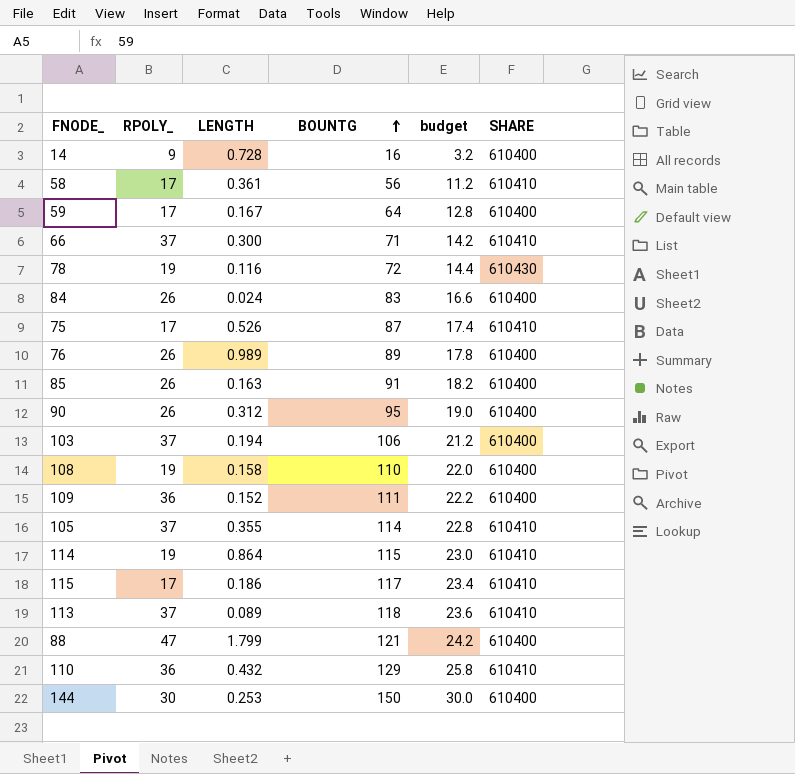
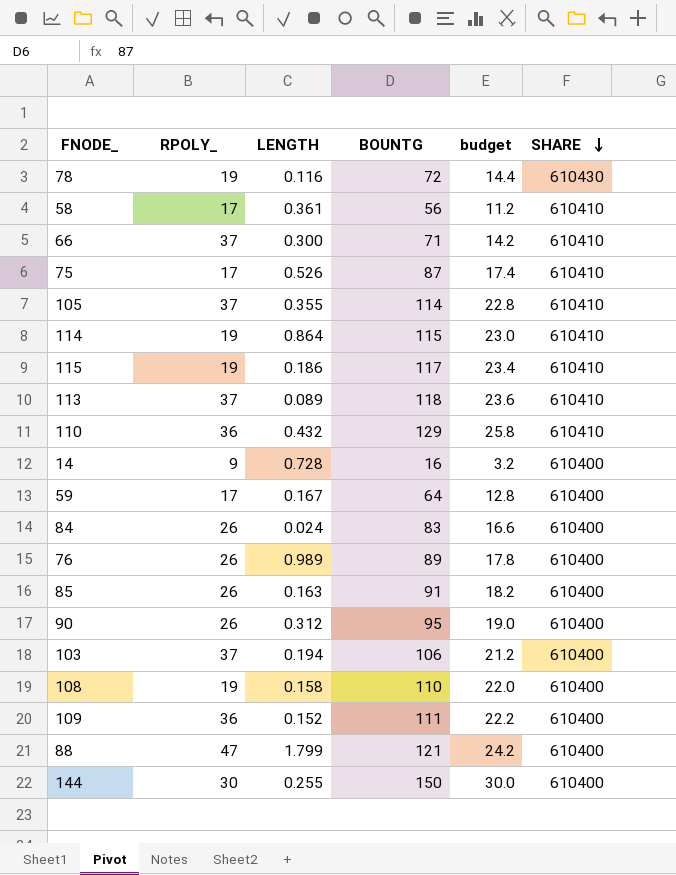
row order: BOUNTG ascending -> SHARE descending
115 | RPOLY_: 17 -> 19
144 | LENGTH: 0.253 -> 0.255

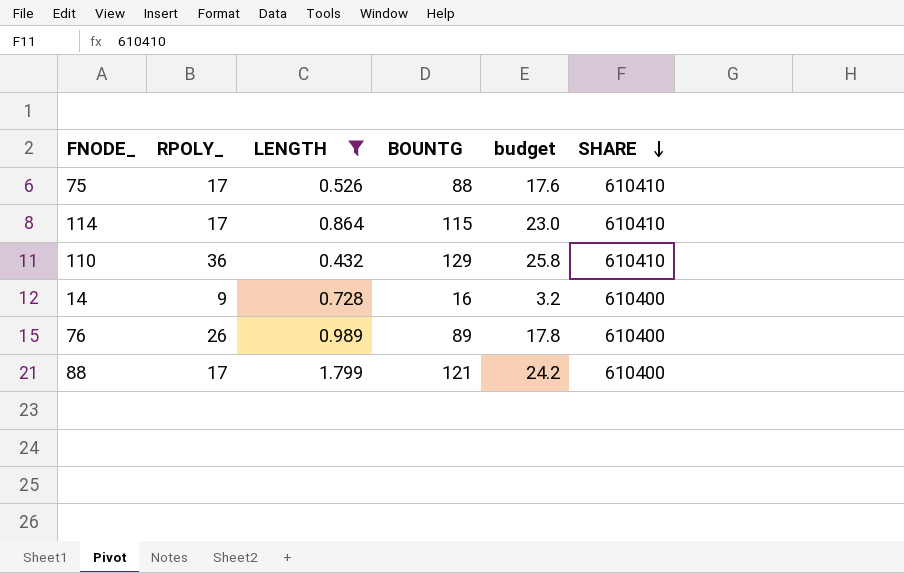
filter: none -> LENGTH >= 0.432
75 | BOUNTG: 87 -> 88
75 | budget: 17.4 -> 17.6
114 | RPOLY_: 19 -> 17
88 | RPOLY_: 47 -> 17

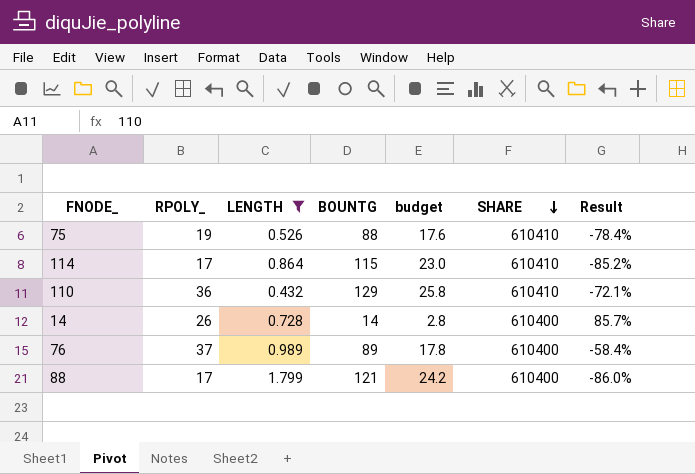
column Result | formula: none -> ([RPOLY_] - [BOUNTG]) / [BOUNTG]
75 | RPOLY_: 17 -> 19
14 | RPOLY_: 9 -> 26
14 | BOUNTG: 16 -> 14
14 | budget: 3.2 -> 2.8
76 | RPOLY_: 26 -> 37

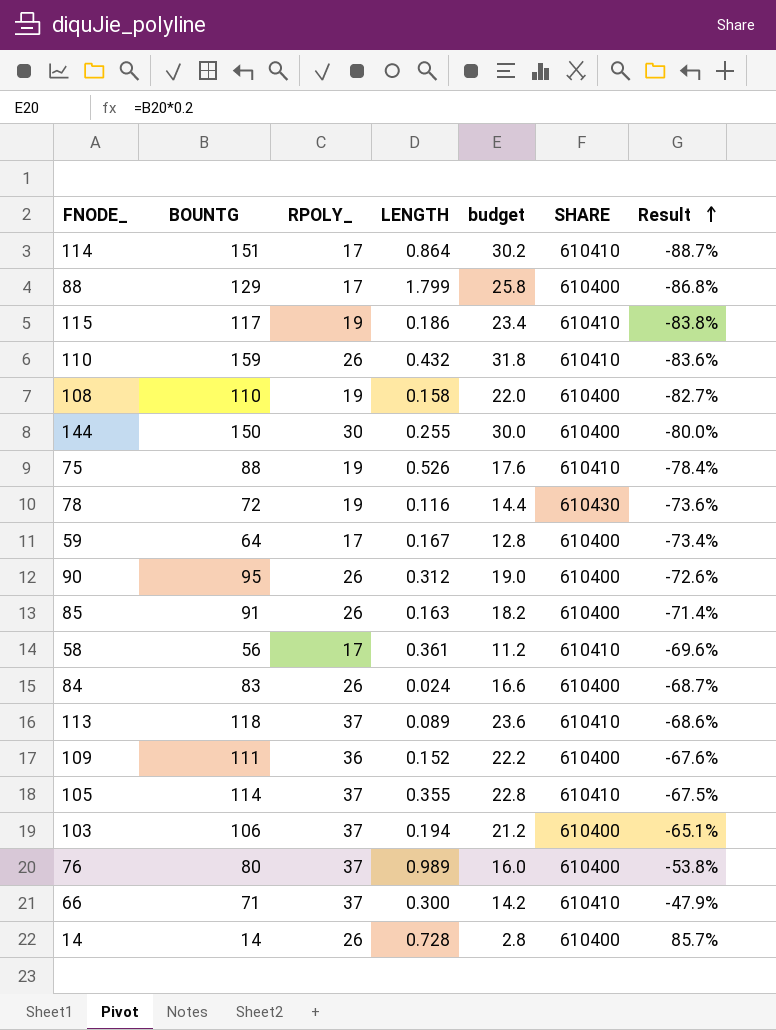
filter: LENGTH >= 0.432 -> none
row order: SHARE descending -> Result ascending
column BOUNTG | position: 4 -> 2
114 | BOUNTG: 115 -> 151
114 | budget: 23.0 -> 30.2
114 | Result: -85.2% -> -88.7%
88 | BOUNTG: 121 -> 129
88 | budget: 24.2 -> 25.8
88 | Result: -86.0% -> -86.8%
110 | BOUNTG: 129 -> 159
110 | RPOLY_: 36 -> 26
110 | budget: 25.8 -> 31.8
110 | Result: -72.1% -> -83.6%
76 | BOUNTG: 89 -> 80
76 | budget: 17.8 -> 16.0
76 | Result: -58.4% -> -53.8%

